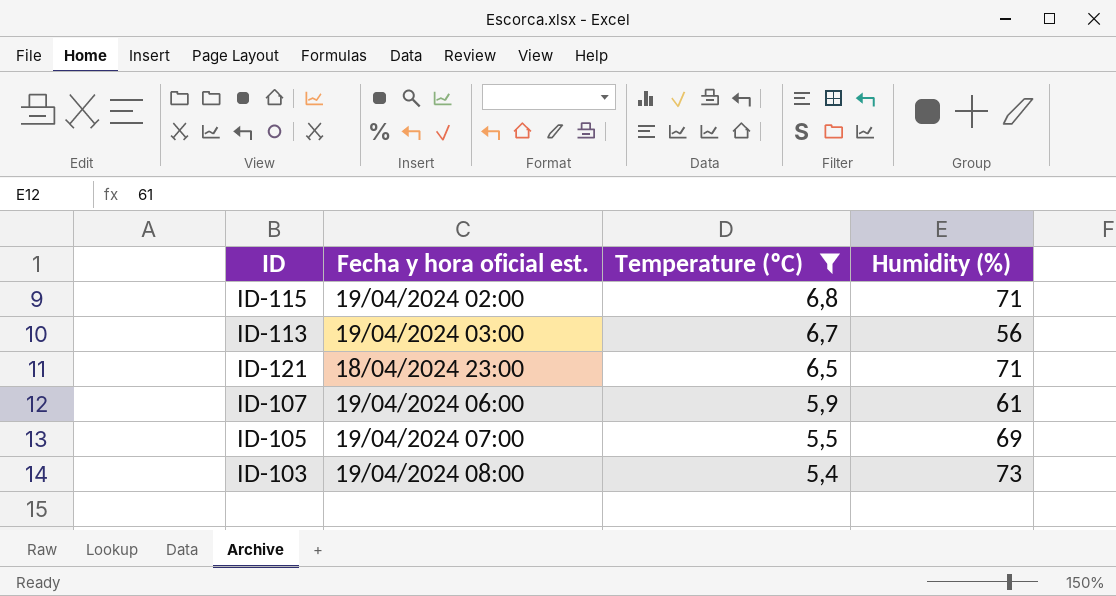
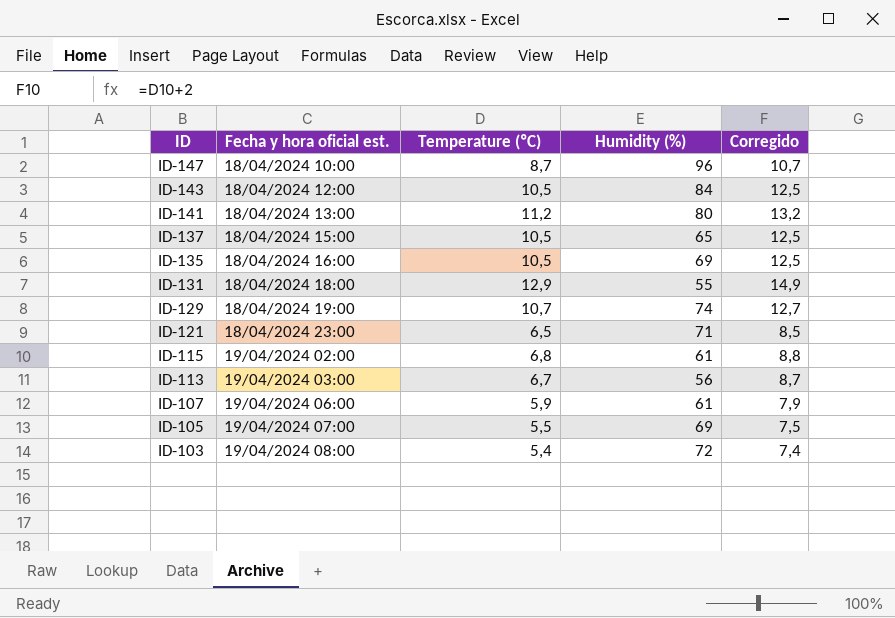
filter: Temperature (ºC) <= 6,8 -> none
row order: Temperature (ºC) descending -> ID descending
column Corregido | formula: none -> [Temperature (ºC)] + 2
ID-115 | Humidity (%): 71 -> 61
ID-103 | Humidity (%): 73 -> 72

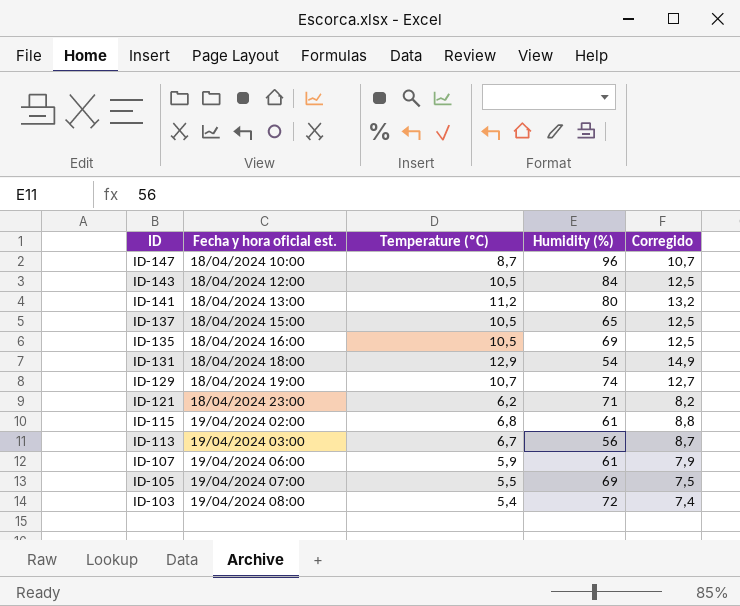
ID-131 | Humidity (%): 55 -> 54
ID-121 | Temperature (ºC): 6,5 -> 6,2
ID-121 | Corregido: 8,5 -> 8,2

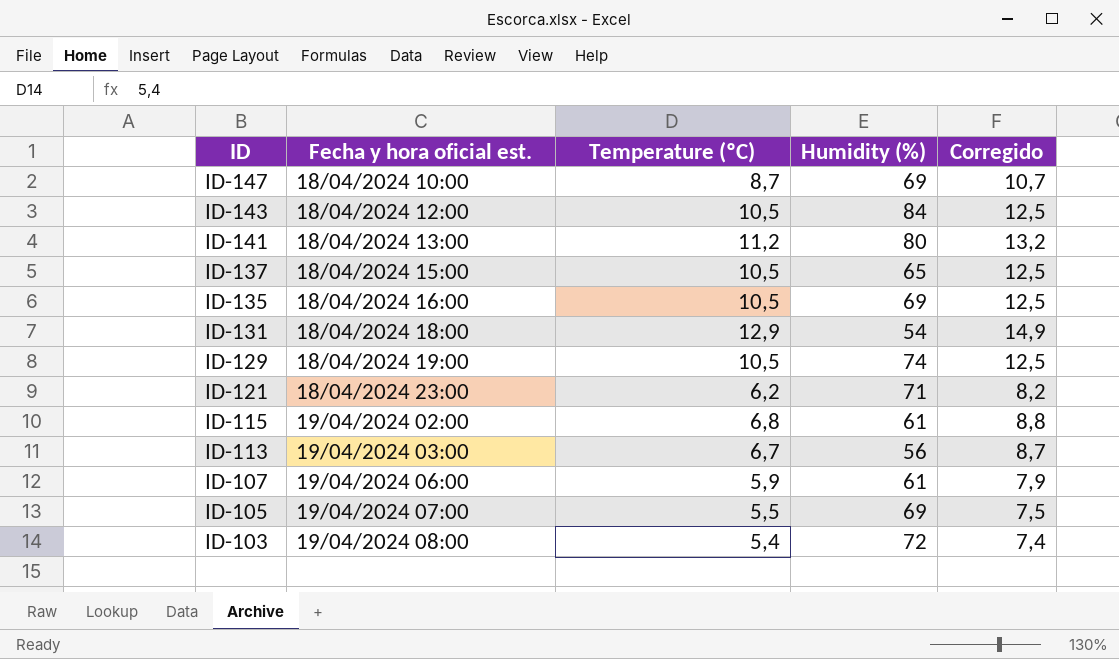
ID-147 | Humidity (%): 96 -> 69
ID-129 | Temperature (ºC): 10,7 -> 10,5
ID-129 | Corregido: 12,7 -> 12,5

